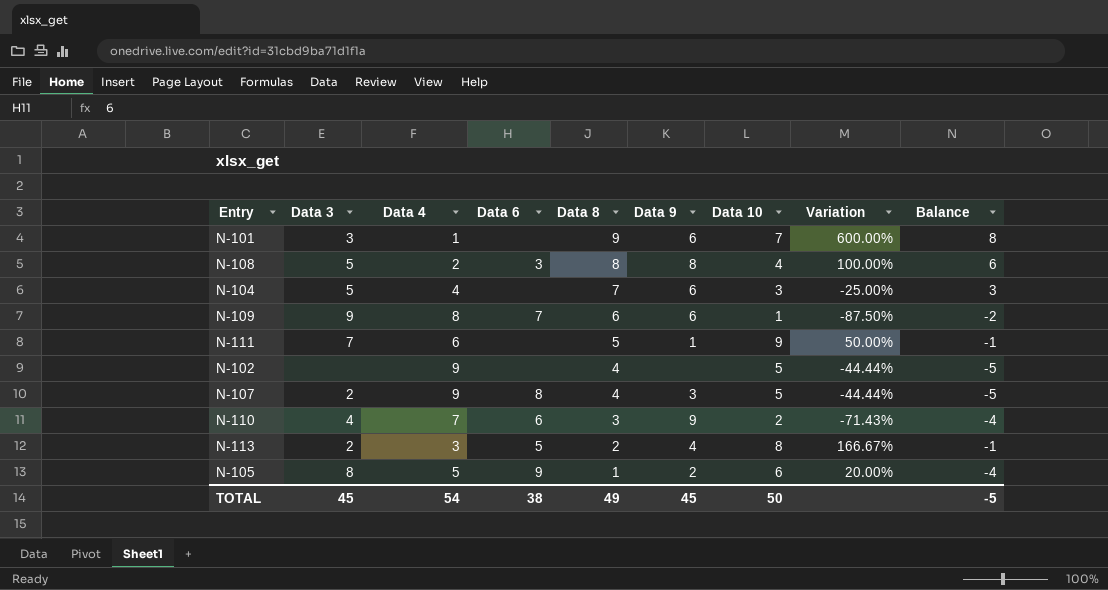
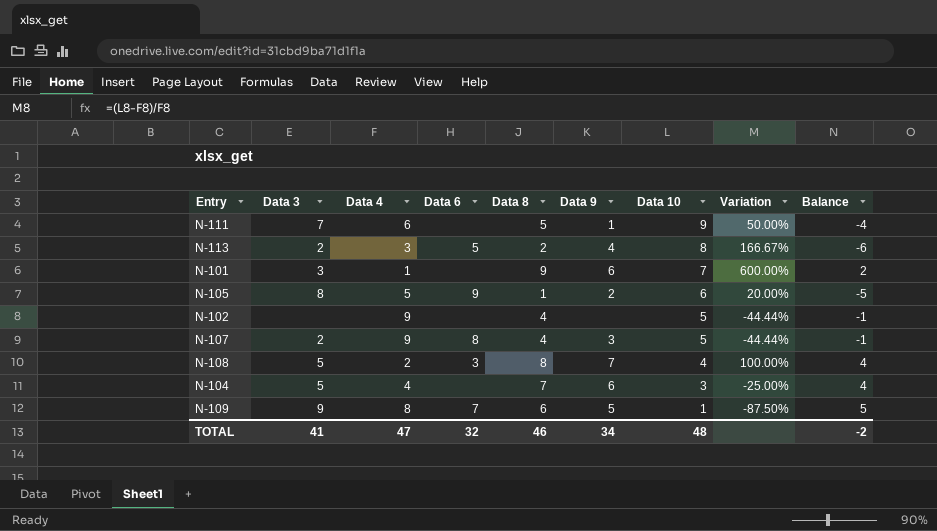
row order: Data 8 descending -> Data 10 descending
column Balance | formula: [Data 8] - [Data 4] -> [Data 8] - [Data 10]
row N-110: 4 | 7 | 6 | 3 | 9 | 2 | -71.43% | -4 -> none
N-108 | Data 9: 8 -> 7
N-109 | Data 9: 6 -> 5
TOTAL | Data 3: 45 -> 41
TOTAL | Data 4: 54 -> 47
TOTAL | Data 6: 38 -> 32
TOTAL | Data 8: 49 -> 46
TOTAL | Data 9: 45 -> 34
TOTAL | Data 10: 50 -> 48
TOTAL | Balance: -5 -> -2

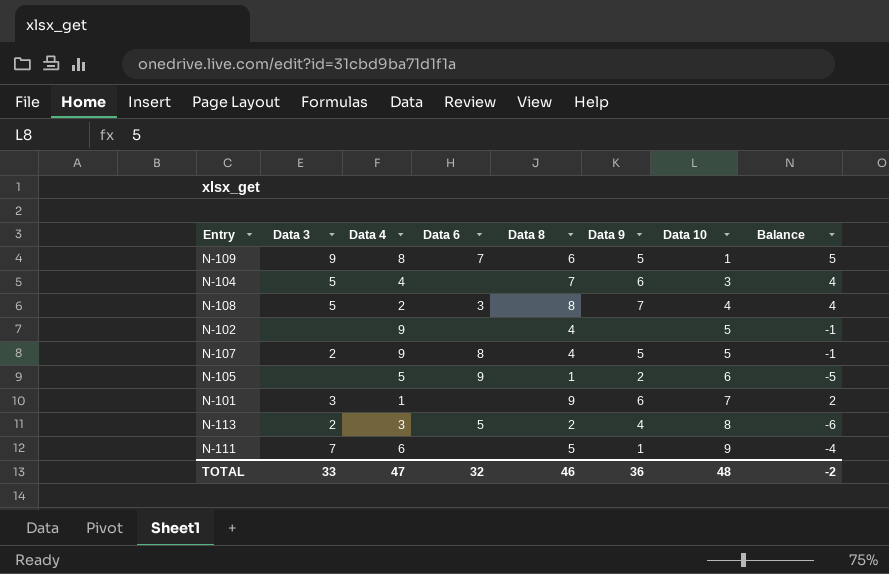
row order: Data 10 descending -> Data 10 ascending
column Variation | formula: ([Data 10] - [Data 4]) / [Data 4] -> none
N-107 | Data 9: 3 -> 5
N-105 | Data 3: 8 -> none
TOTAL | Data 3: 41 -> 33
TOTAL | Data 9: 34 -> 36

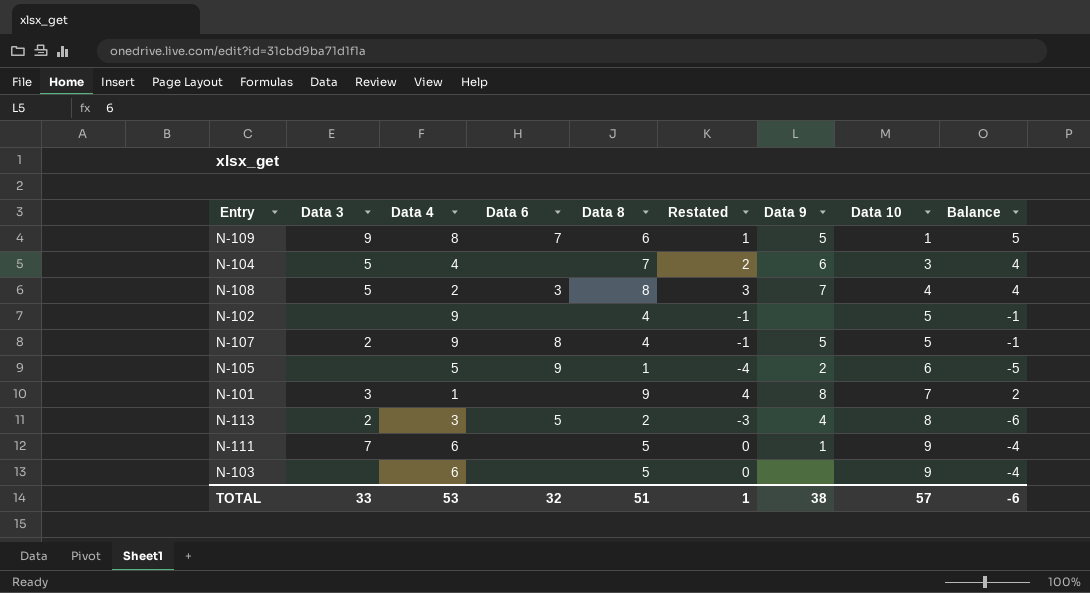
column Restated | formula: none -> [Data 8] - 5
N-101 | Data 9: 6 -> 8
row N-103: none -> none | 6 | none | 5 | 0 | none | 9 | -4
TOTAL | Data 4: 47 -> 53
TOTAL | Data 8: 46 -> 51
TOTAL | Data 9: 36 -> 38
TOTAL | Data 10: 48 -> 57
TOTAL | Balance: -2 -> -6

